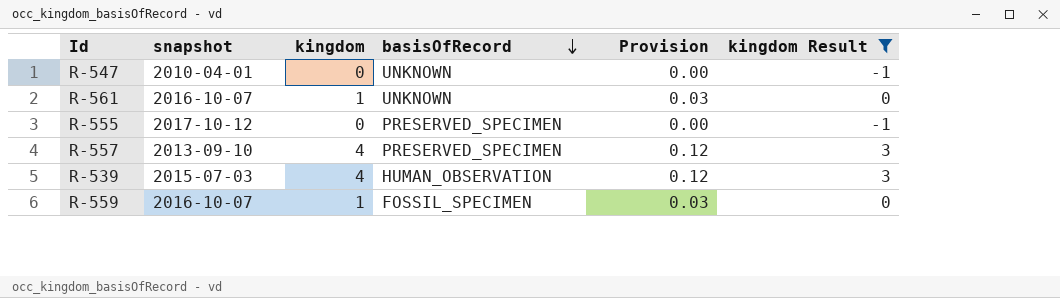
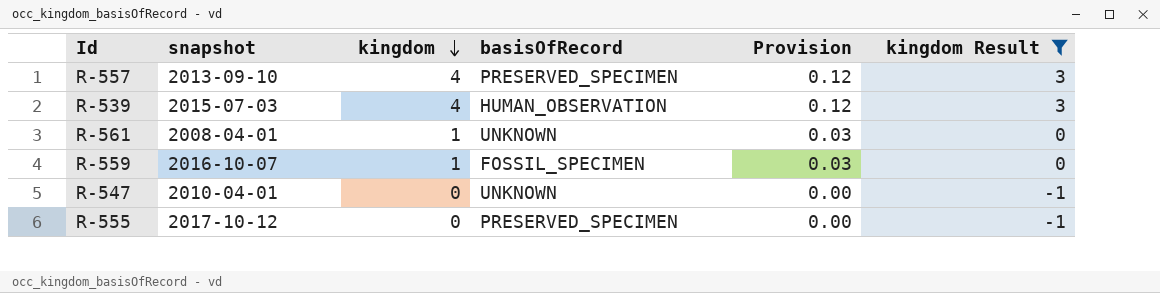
row order: basisOfRecord descending -> kingdom descending
R-561 | snapshot: 2016-10-07 -> 2008-04-01

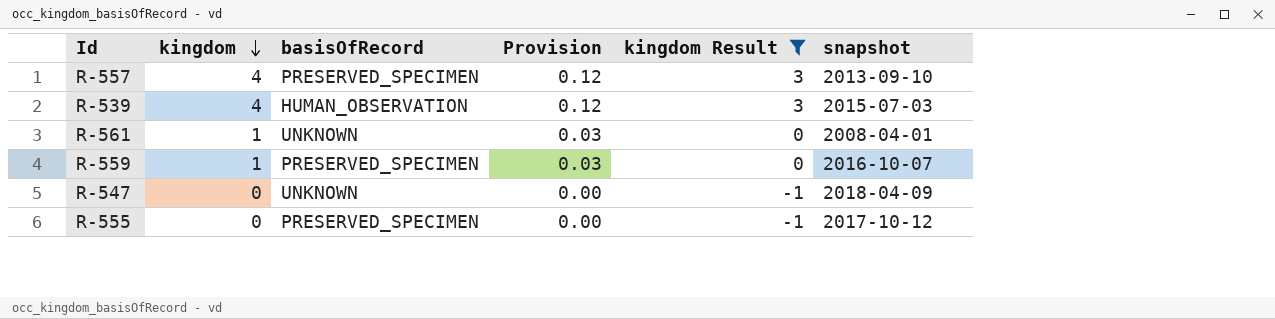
column snapshot | position: 2 -> 6
R-559 | basisOfRecord: FOSSIL_SPECIMEN -> PRESERVED_SPECIMEN
R-547 | snapshot: 2010-04-01 -> 2018-04-09

